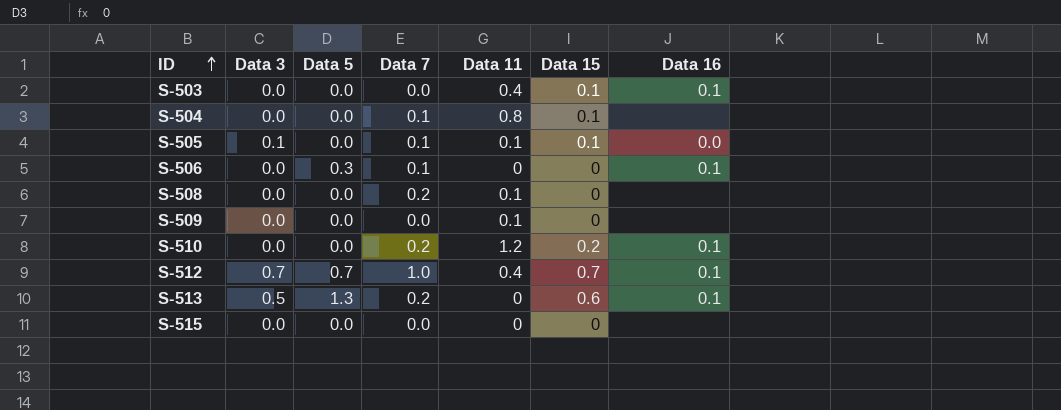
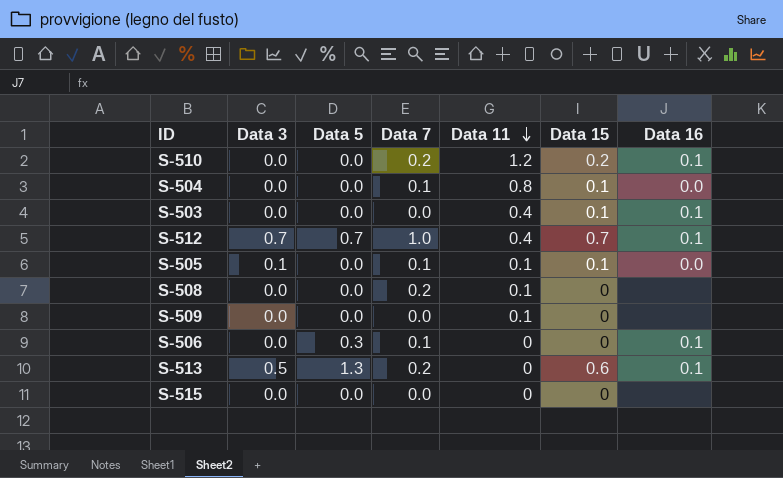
row order: ID ascending -> Data 11 descending
S-504 | Data 16: none -> 0.0

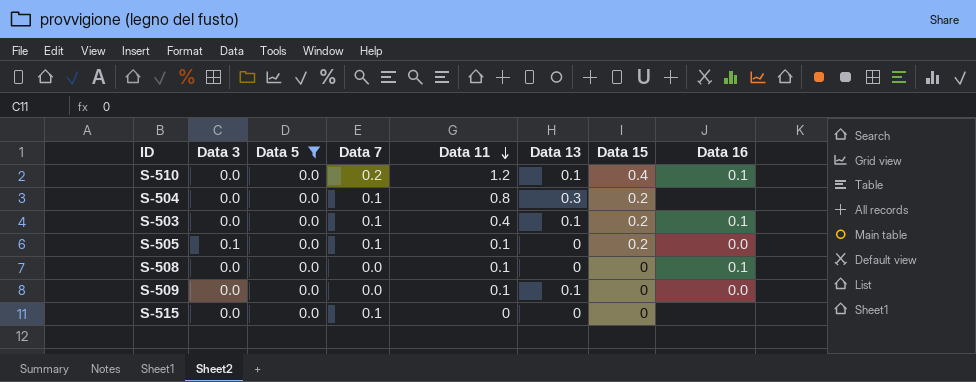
filter: none -> Data 5 = 0.0
column Data 13 | position: none -> 6
S-510 | Data 15: 0.2 -> 0.4
S-504 | Data 15: 0.1 -> 0.2
S-504 | Data 16: 0.0 -> none
S-503 | Data 7: 0.0 -> 0.1
S-503 | Data 15: 0.1 -> 0.2
S-505 | Data 15: 0.1 -> 0.2
S-508 | Data 7: 0.2 -> 0.0
S-508 | Data 16: none -> 0.1
S-509 | Data 16: none -> 0.0
S-515 | Data 7: 0.0 -> 0.1

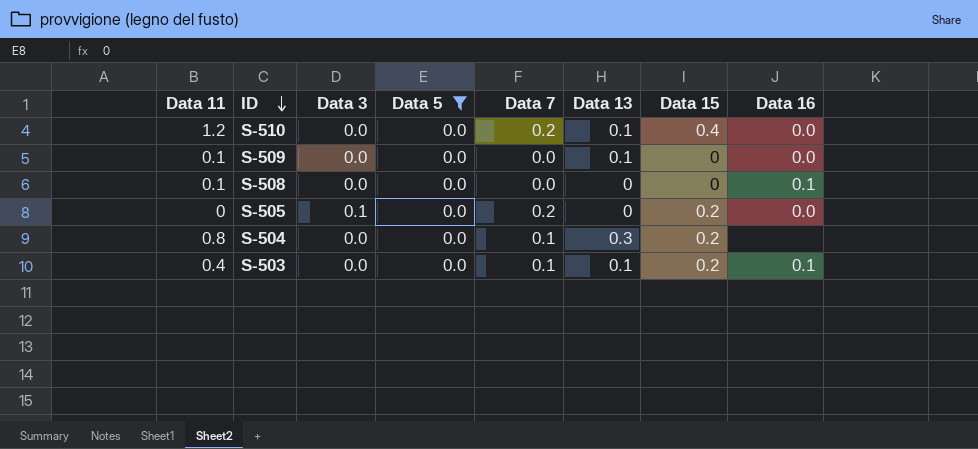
row order: Data 11 descending -> ID descending
column Data 11 | position: 5 -> 1
row S-515: 0.0 | 0.0 | 0.1 | 0 | 0 | 0 | none -> none
S-510 | Data 16: 0.1 -> 0.0
S-505 | Data 11: 0.1 -> 0
S-505 | Data 7: 0.1 -> 0.2

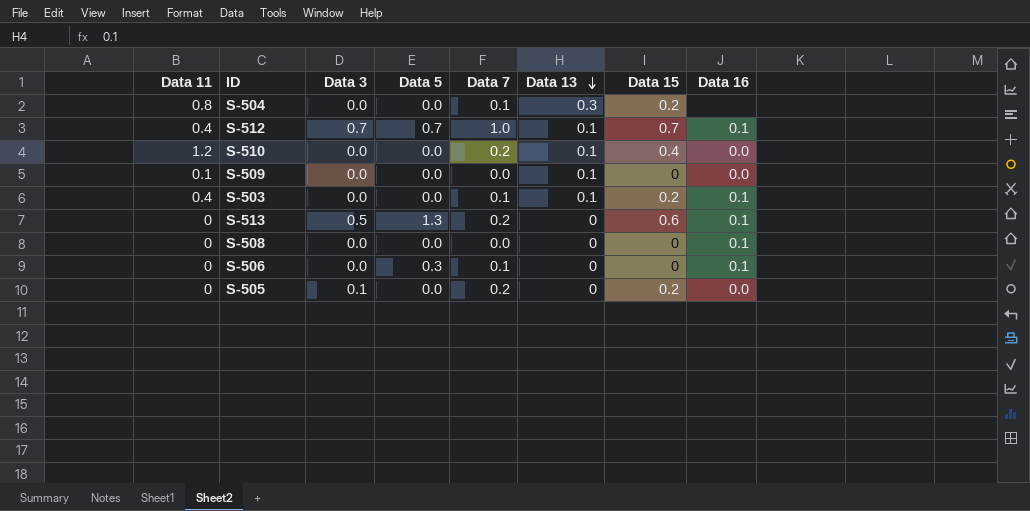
filter: Data 5 = 0.0 -> none
row order: ID descending -> Data 13 descending
S-508 | Data 11: 0.1 -> 0

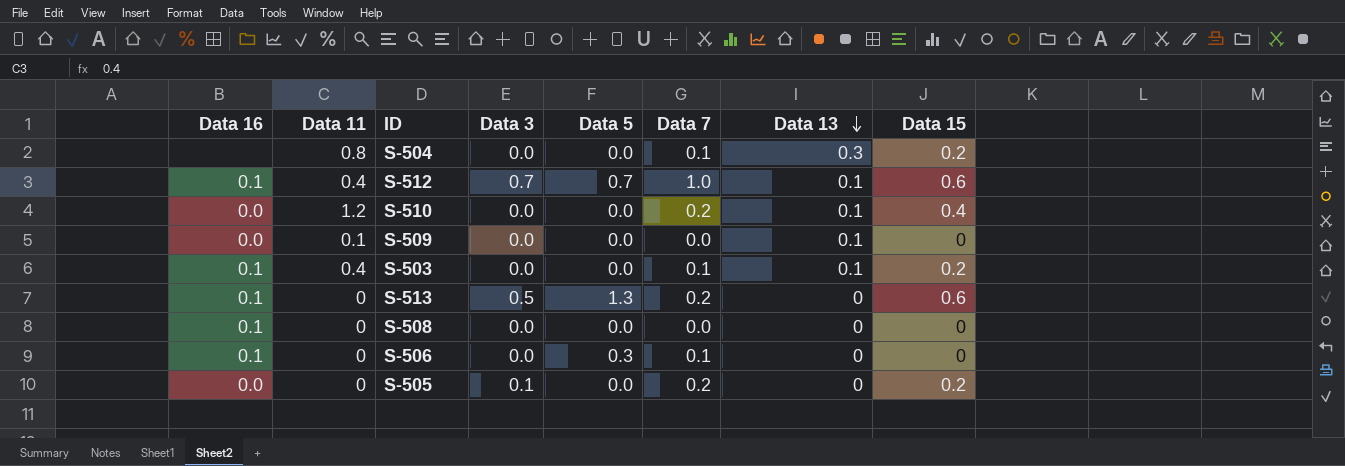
column Data 16 | position: 8 -> 1
S-512 | Data 15: 0.7 -> 0.6

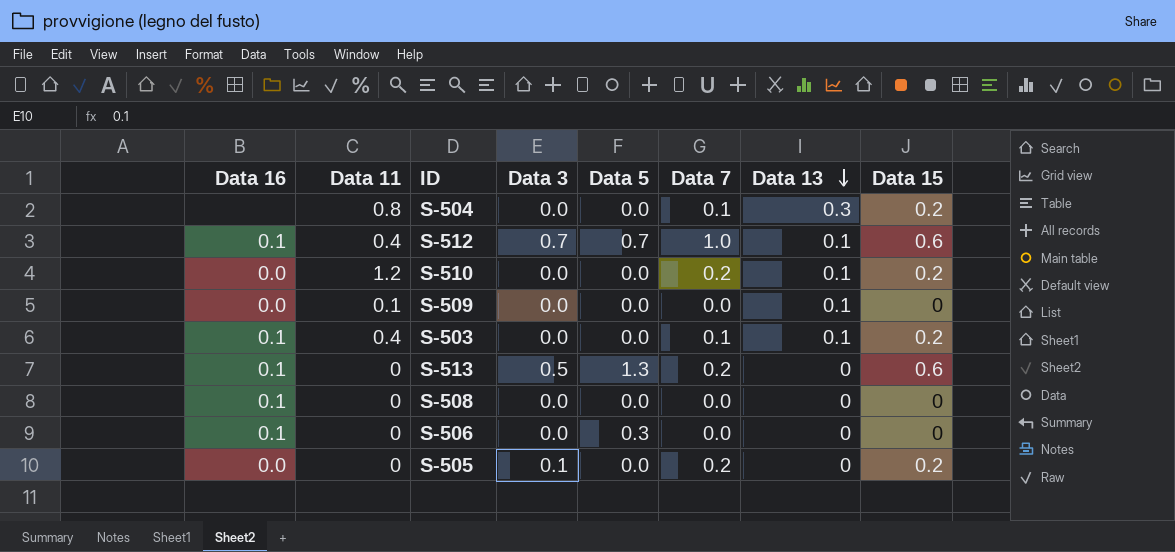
S-510 | Data 15: 0.4 -> 0.2
S-506 | Data 7: 0.1 -> 0.0

